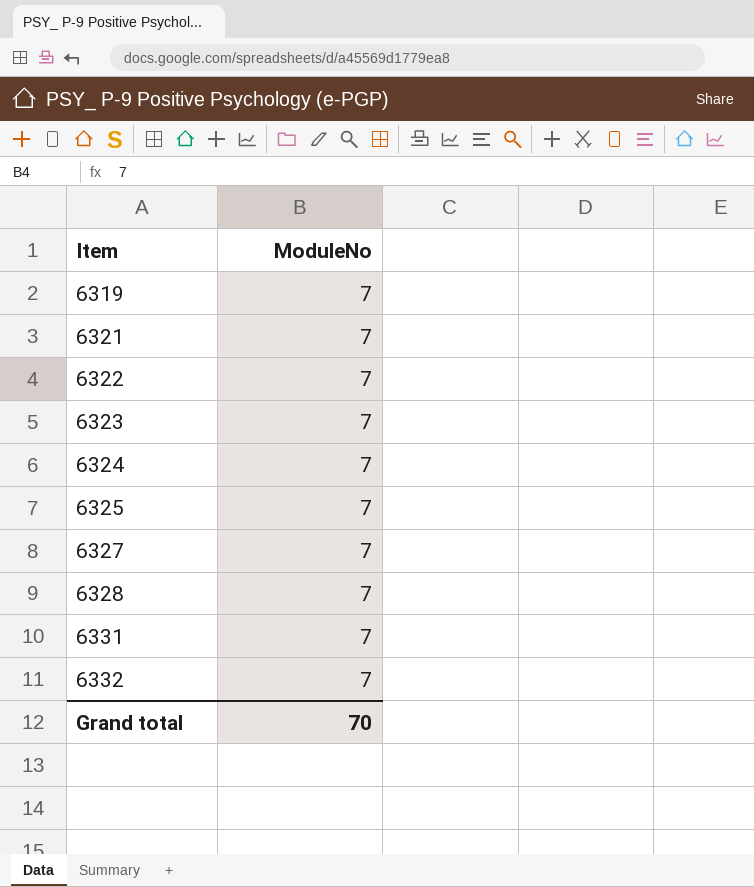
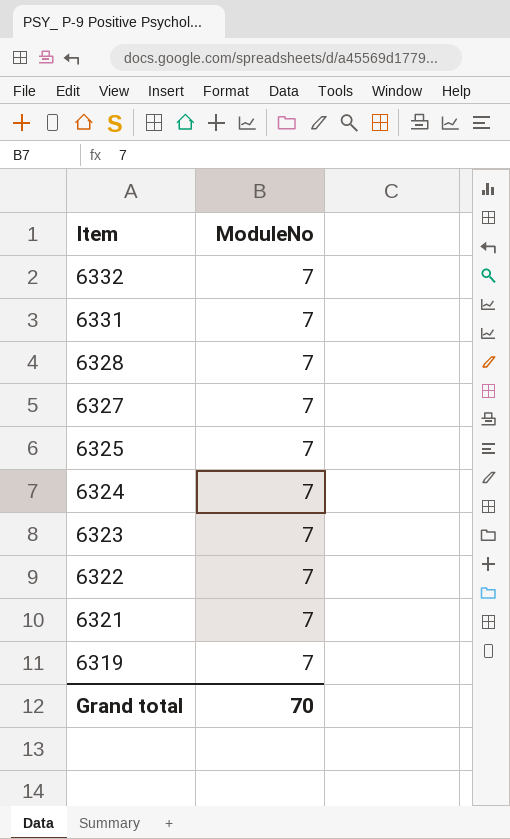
row order: Item ascending -> Item descending

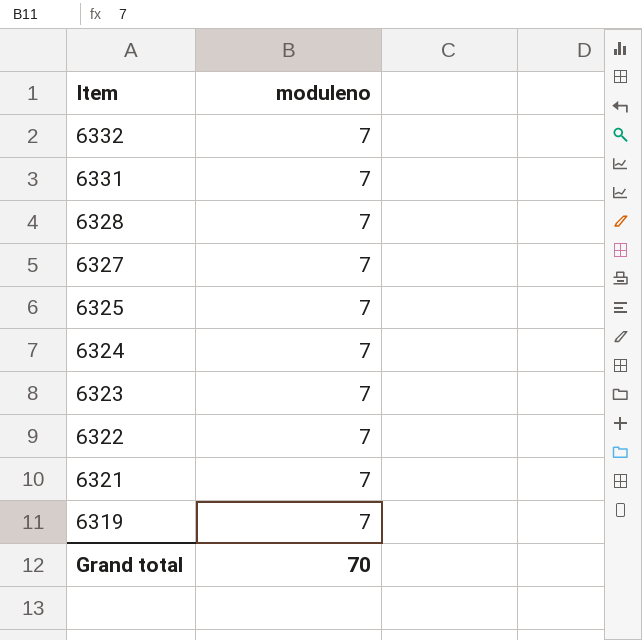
column name: ModuleNo -> moduleno

